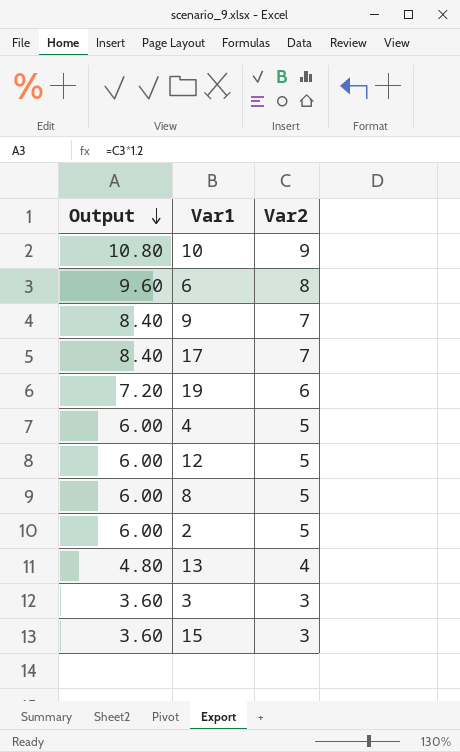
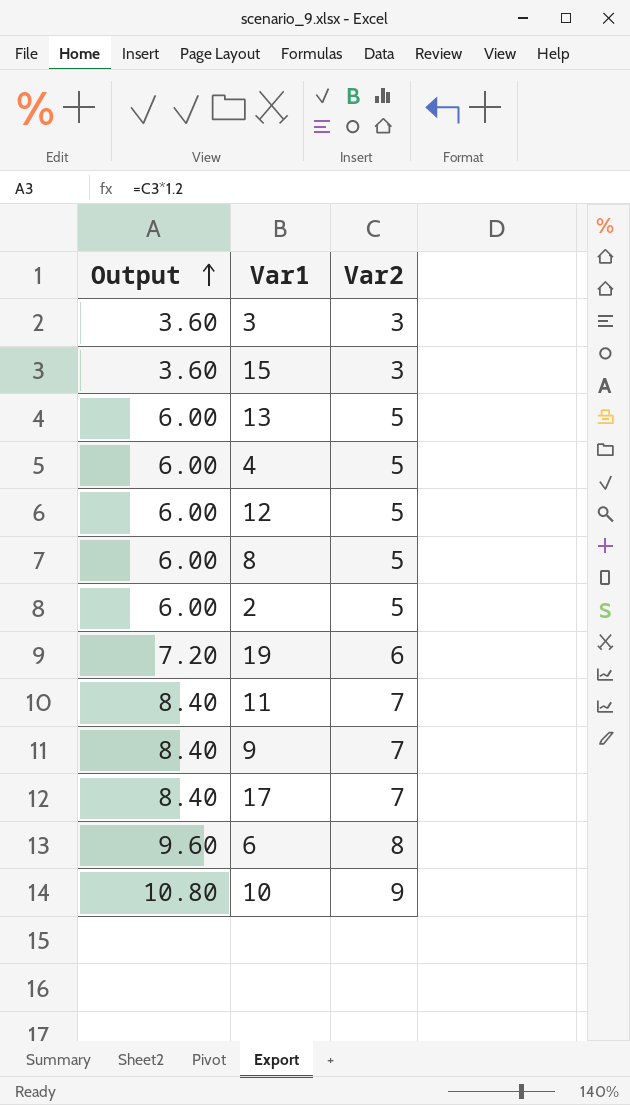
row order: Output descending -> Output ascending
13 | Output: 4.80 -> 6.00
13 | Var2: 4 -> 5
row 11: none -> 8.40 | 7

